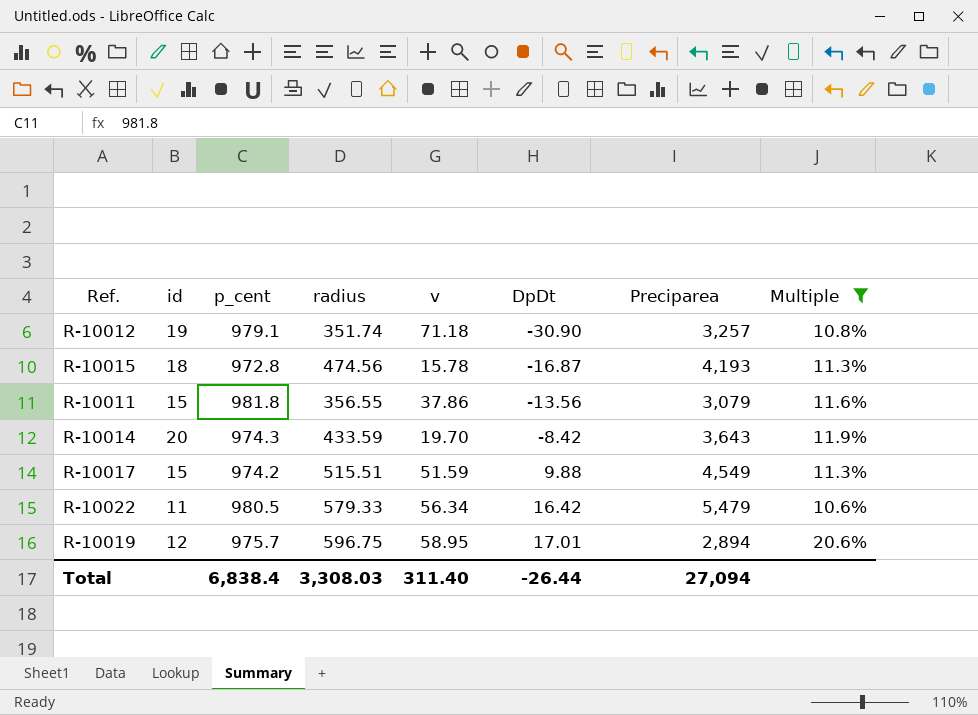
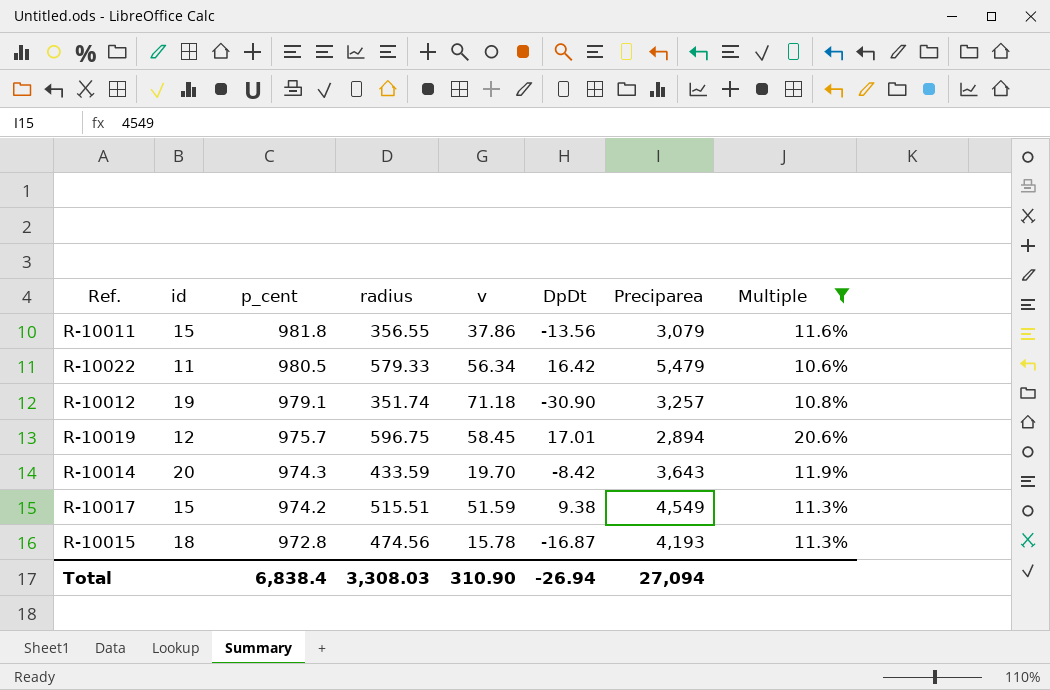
row order: DpDt ascending -> p_cent descending
R-10019 | v: 58.95 -> 58.45
R-10017 | DpDt: 9.88 -> 9.38
Total | v: 311.40 -> 310.90
Total | DpDt: -26.44 -> -26.94

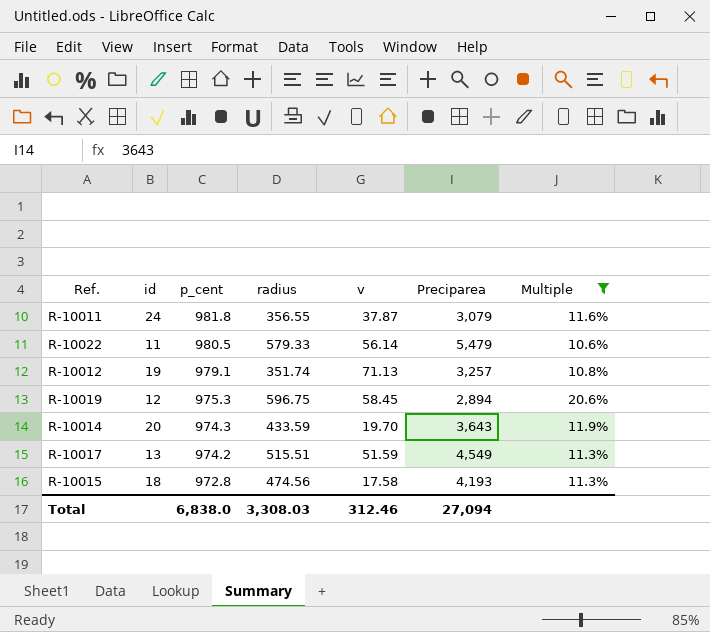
column DpDt | position: 6 -> none
R-10011 | id: 15 -> 24
R-10011 | v: 37.86 -> 37.87
R-10022 | v: 56.34 -> 56.14
R-10012 | v: 71.18 -> 71.13
R-10019 | p_cent: 975.7 -> 975.3
R-10017 | id: 15 -> 13
R-10015 | v: 15.78 -> 17.58
Total | p_cent: 6,838.4 -> 6,838.0
Total | v: 310.90 -> 312.46

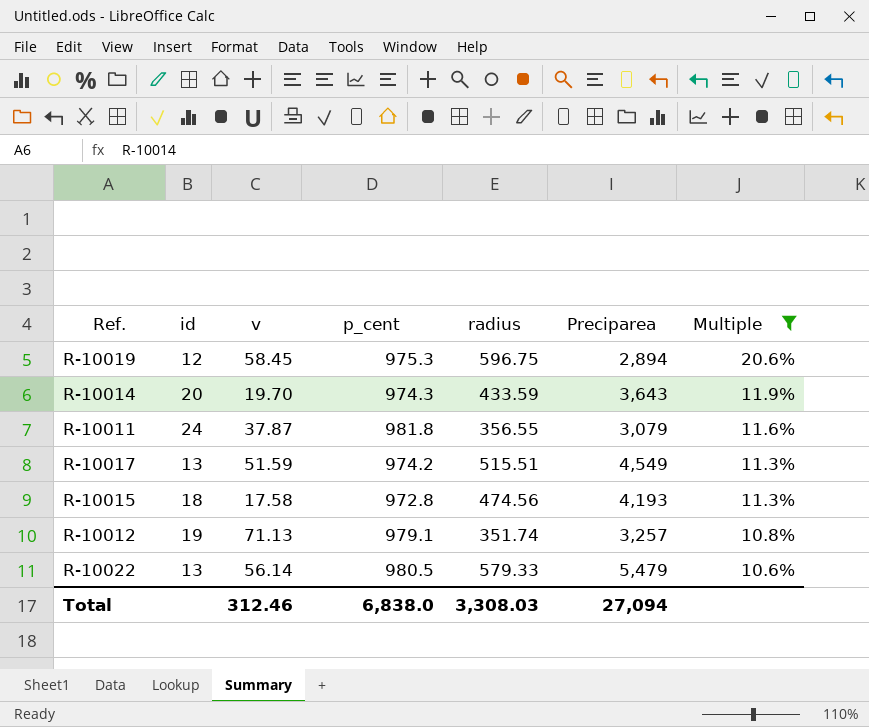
row order: p_cent descending -> Multiple descending
column v | position: 5 -> 3
R-10022 | id: 11 -> 13

